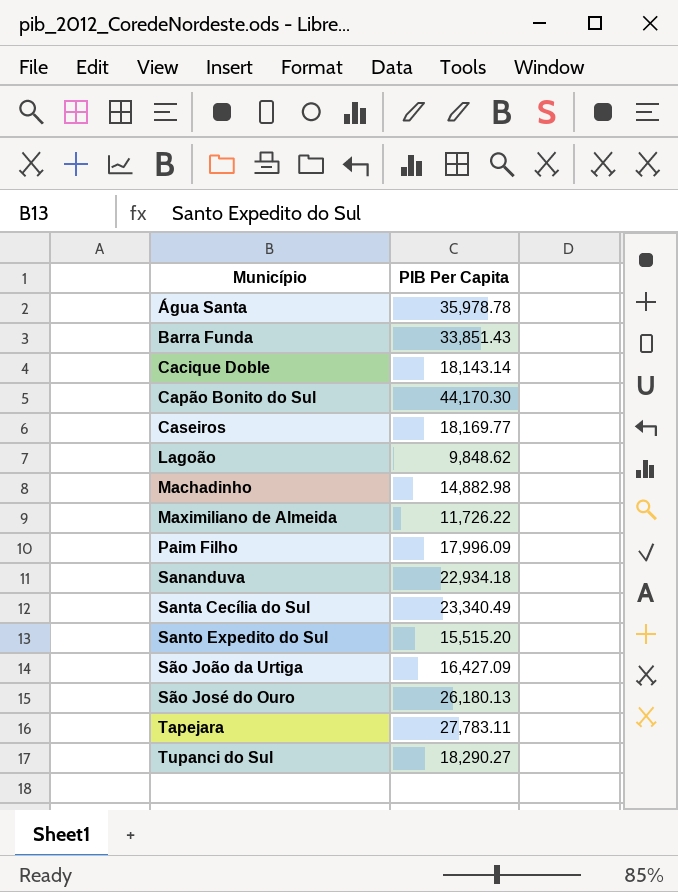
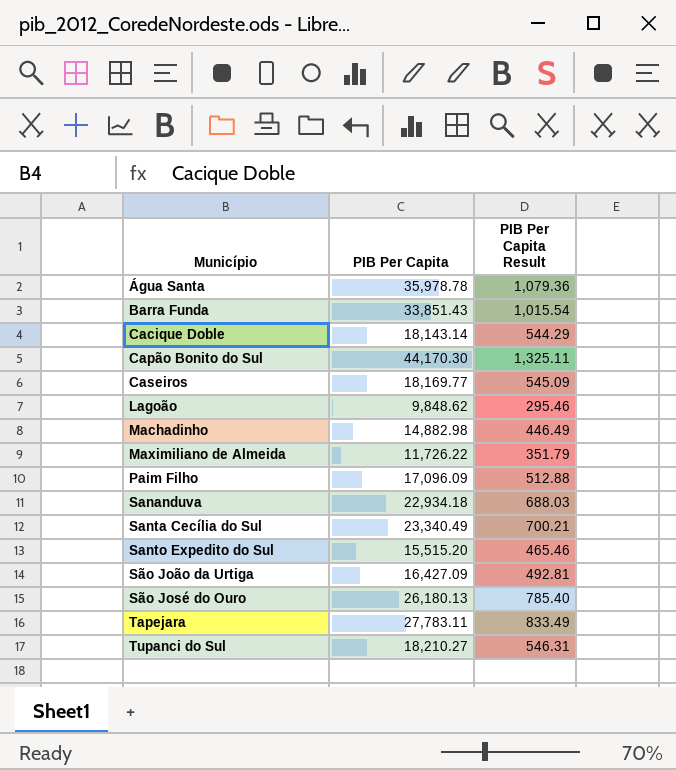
column PIB Per Capita Result | formula: none -> [PIB Per Capita] * 0.03
Paim Filho | PIB Per Capita: 17,996.09 -> 17,096.09
Tupanci do Sul | PIB Per Capita: 18,290.27 -> 18,210.27

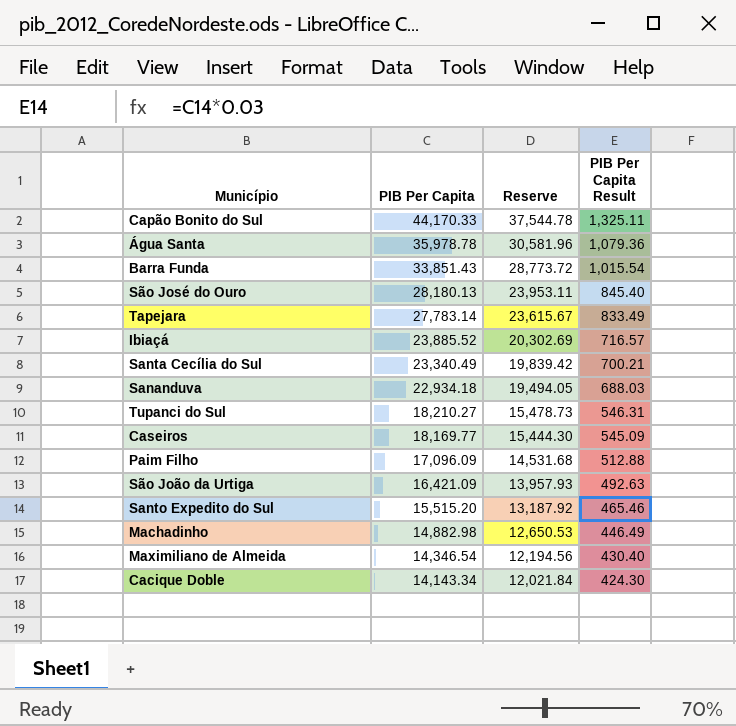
row order: Município ascending -> PIB Per Capita descending
column Reserve | formula: none -> [PIB Per Capita] * 0.85
row Lagoão: 9,848.62 | 295.46 -> none
Capão Bonito do Sul | PIB Per Capita: 44,170.30 -> 44,170.33
São José do Ouro | PIB Per Capita: 26,180.13 -> 28,180.13
São José do Ouro | PIB Per Capita Result: 785.40 -> 845.40
Tapejara | PIB Per Capita: 27,783.11 -> 27,783.14
row Ibiaçá: none -> 23,885.52 | 20,302.69 | 716.57
São João da Urtiga | PIB Per Capita: 16,427.09 -> 16,421.09
São João da Urtiga | PIB Per Capita Result: 492.81 -> 492.63
Maximiliano de Almeida | PIB Per Capita: 11,726.22 -> 14,346.54
Maximiliano de Almeida | PIB Per Capita Result: 351.79 -> 430.40
Cacique Doble | PIB Per Capita: 18,143.14 -> 14,143.34
Cacique Doble | PIB Per Capita Result: 544.29 -> 424.30

